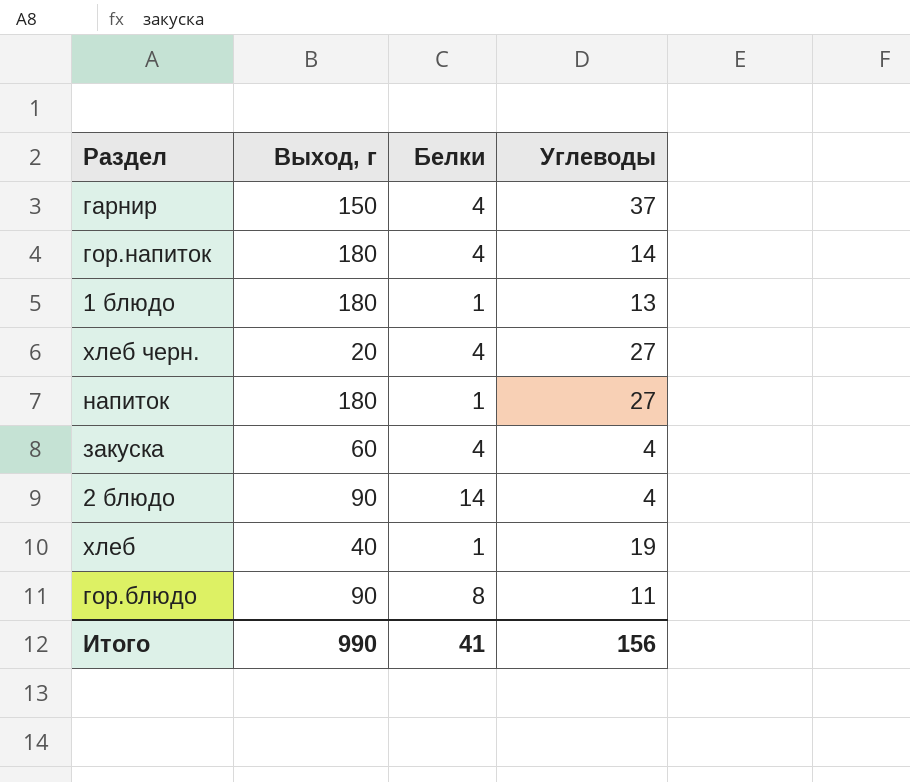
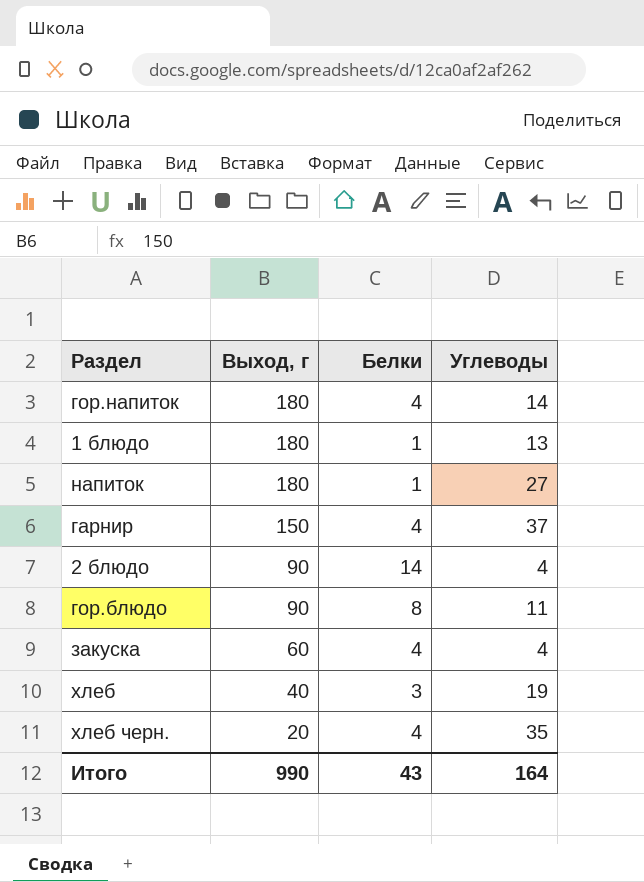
row order: none -> Выход, г descending
хлеб | Белки: 1 -> 3
хлеб черн. | Углеводы: 27 -> 35
Итого | Белки: 41 -> 43
Итого | Углеводы: 156 -> 164

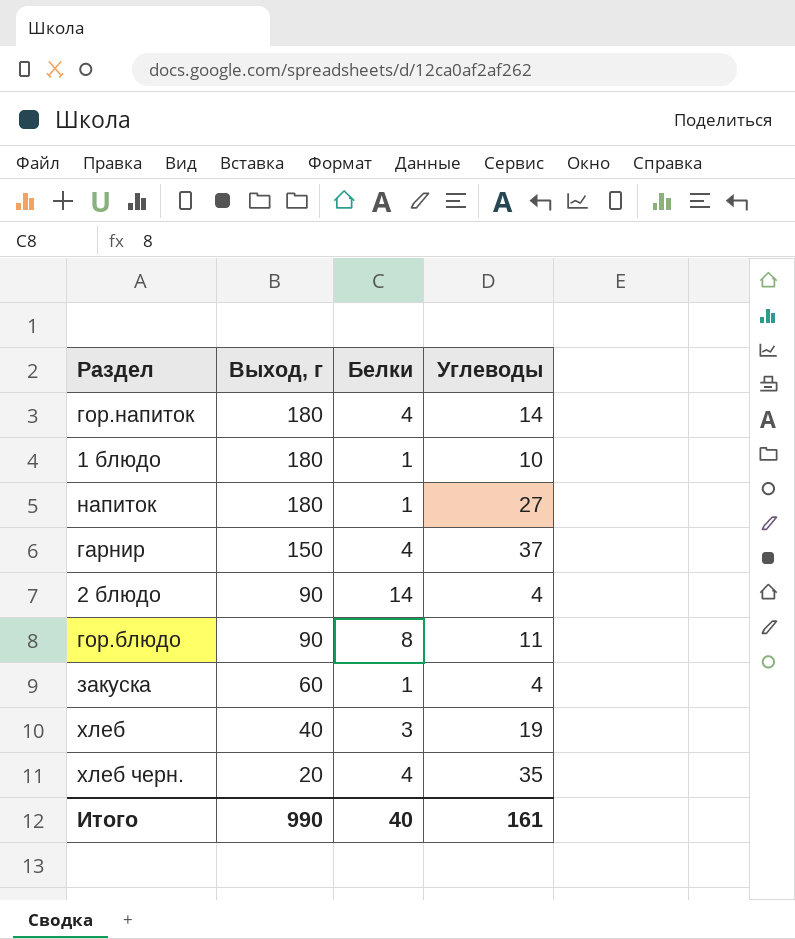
1 блюдо | Углеводы: 13 -> 10
закуска | Белки: 4 -> 1
Итого | Белки: 43 -> 40
Итого | Углеводы: 164 -> 161

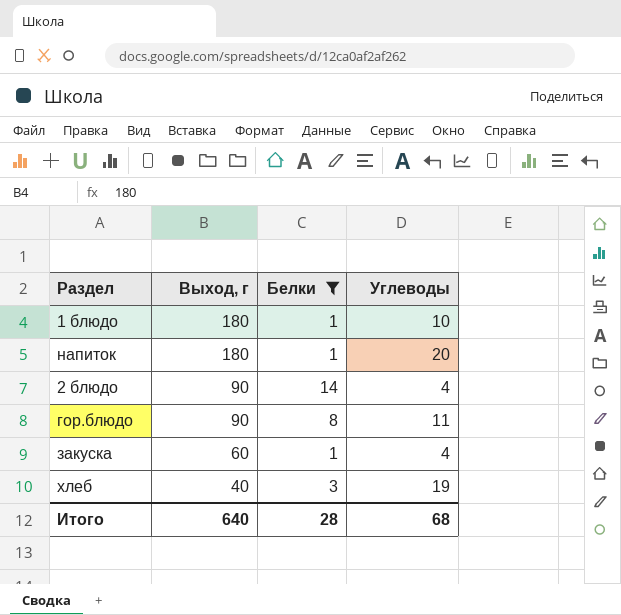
filter: none -> Белки != 4
напиток | Углеводы: 27 -> 20
Итого | Выход, г: 990 -> 640
Итого | Белки: 40 -> 28
Итого | Углеводы: 161 -> 68

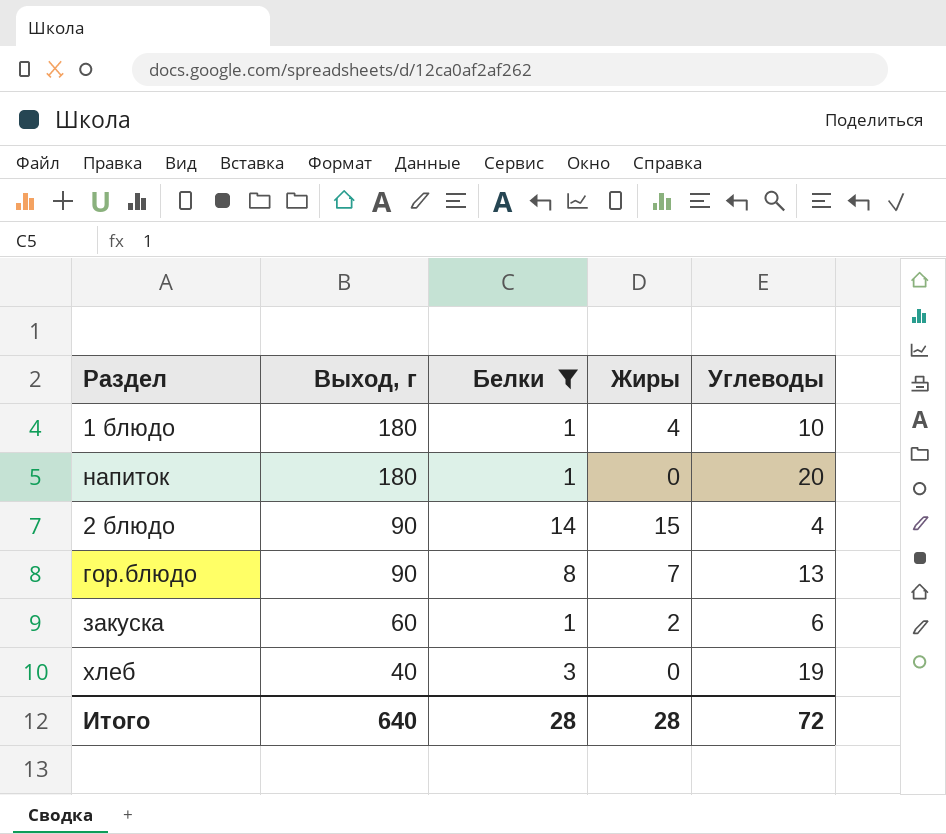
column Жиры | position: none -> 4
гор.блюдо | Углеводы: 11 -> 13
закуска | Углеводы: 4 -> 6
Итого | Углеводы: 68 -> 72

